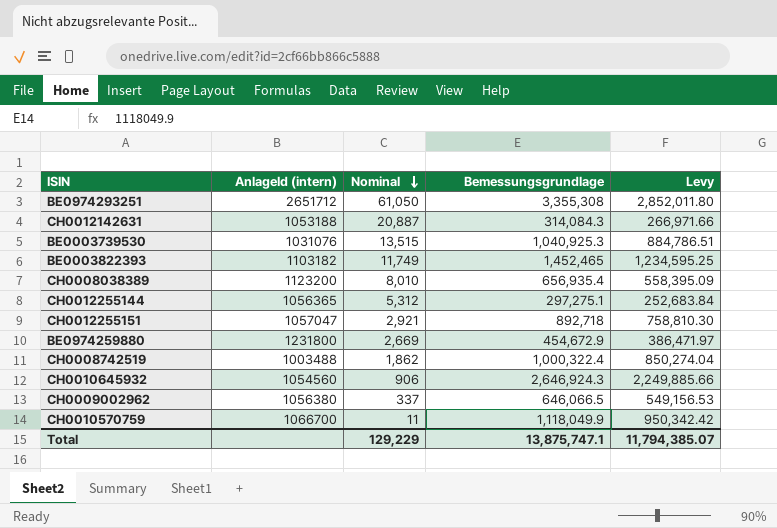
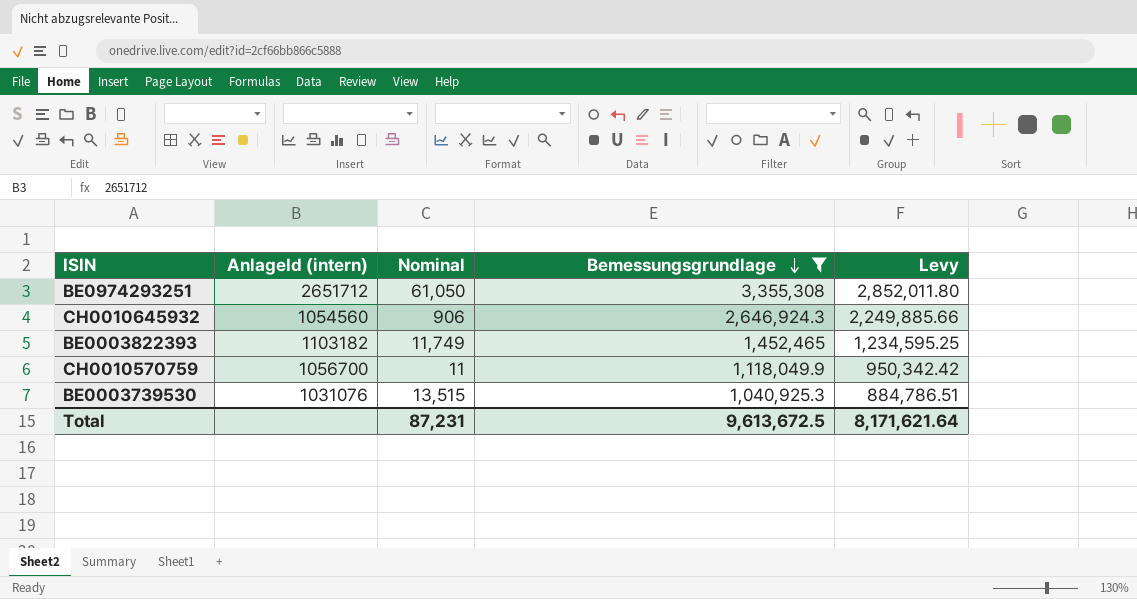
filter: none -> Bemessungsgrundlage >= 1,040,925.3
row order: Nominal descending -> Bemessungsgrundlage descending
CH0010570759 | AnlageId (intern): 1066700 -> 1056700
Total | Nominal: 129,229 -> 87,231
Total | Bemessungsgrundlage: 13,875,747.1 -> 9,613,672.5
Total | Levy: 11,794,385.07 -> 8,171,621.64

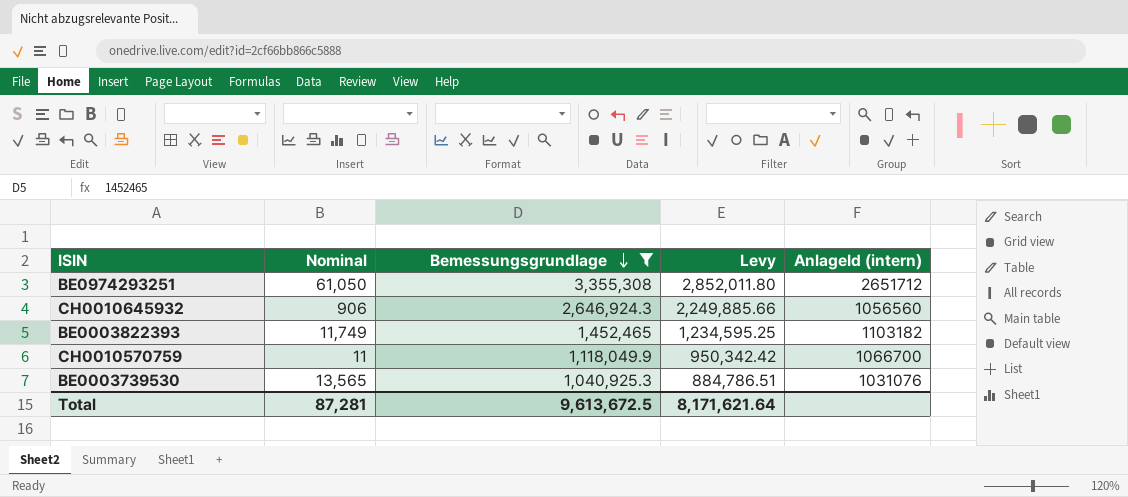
column AnlageId (intern) | position: 2 -> 5
CH0010645932 | AnlageId (intern): 1054560 -> 1056560
CH0010570759 | AnlageId (intern): 1056700 -> 1066700
BE0003739530 | Nominal: 13,515 -> 13,565
Total | Nominal: 87,231 -> 87,281

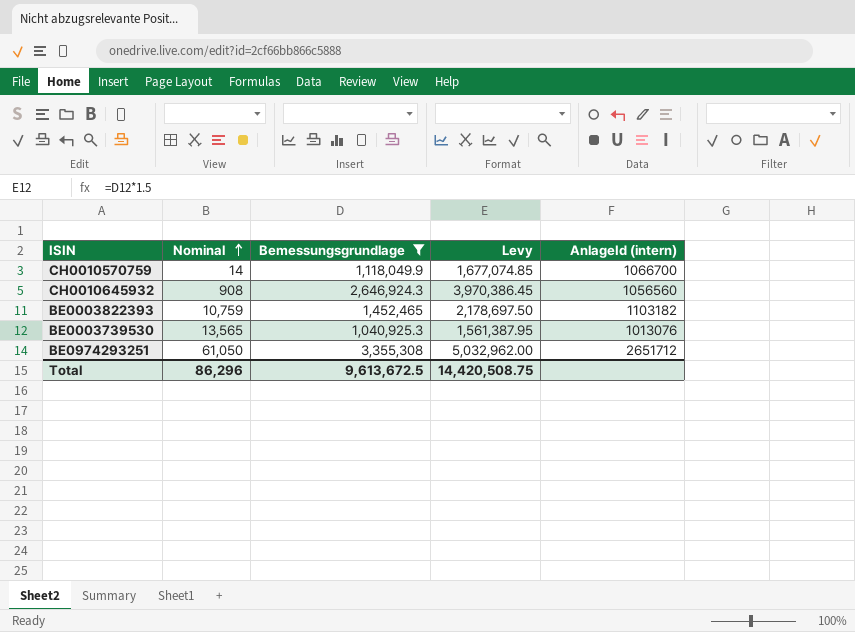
row order: Bemessungsgrundlage descending -> Nominal ascending
column Levy | formula: [Bemessungsgrundlage] * 0.85 -> [Bemessungsgrundlage] * 1.5
CH0010570759 | Nominal: 11 -> 14
CH0010645932 | Nominal: 906 -> 908
BE0003822393 | Nominal: 11,749 -> 10,759
BE0003739530 | AnlageId (intern): 1031076 -> 1013076
Total | Nominal: 87,281 -> 86,296
Total | Levy: 8,171,621.64 -> 14,420,508.75

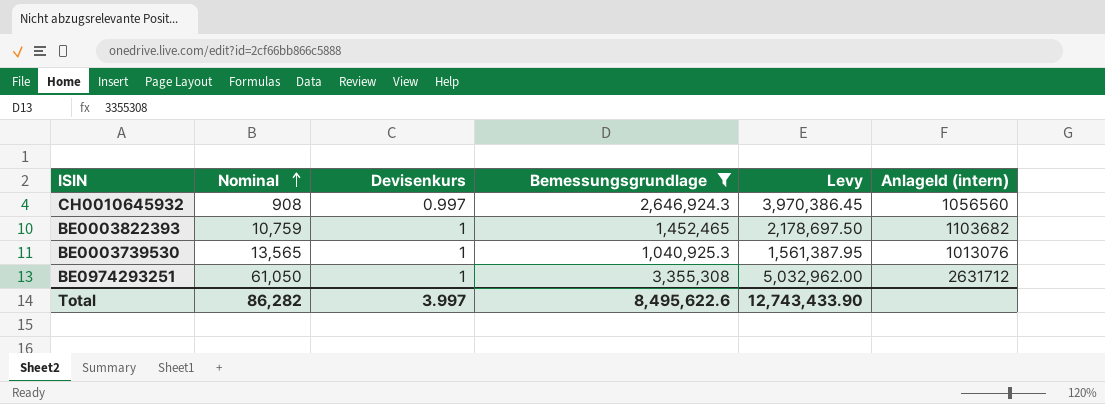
column Devisenkurs | position: none -> 3
row CH0010570759: 14 | 1,118,049.9 | 1,677,074.85 | 1066700 -> none
BE0003822393 | AnlageId (intern): 1103182 -> 1103682
BE0974293251 | AnlageId (intern): 2651712 -> 2631712
Total | Nominal: 86,296 -> 86,282
Total | Bemessungsgrundlage: 9,613,672.5 -> 8,495,622.6
Total | Levy: 14,420,508.75 -> 12,743,433.90

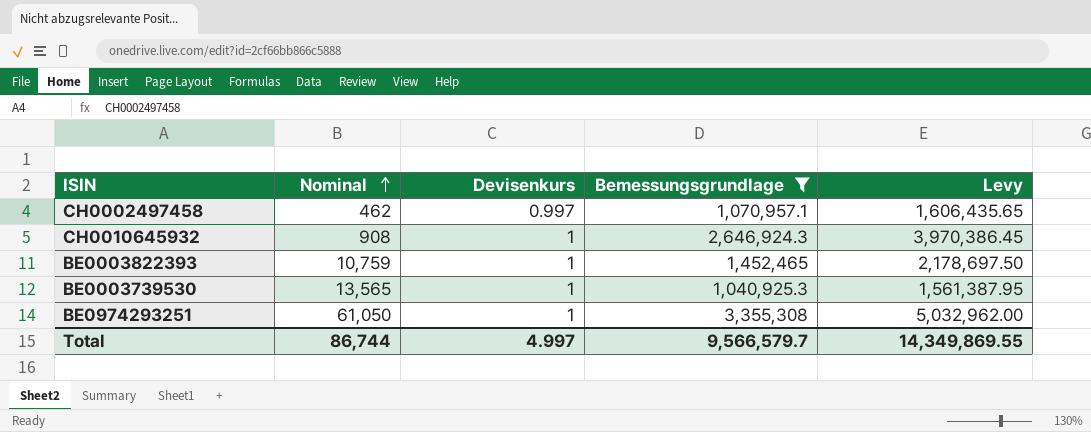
column AnlageId (intern) | position: 6 -> none
row CH0002497458: none -> 462 | 0.997 | 1,070,957.1 | 1,606,435.65
CH0010645932 | Devisenkurs: 0.997 -> 1
Total | Nominal: 86,282 -> 86,744
Total | Devisenkurs: 3.997 -> 4.997
Total | Bemessungsgrundlage: 8,495,622.6 -> 9,566,579.7
Total | Levy: 12,743,433.90 -> 14,349,869.55

